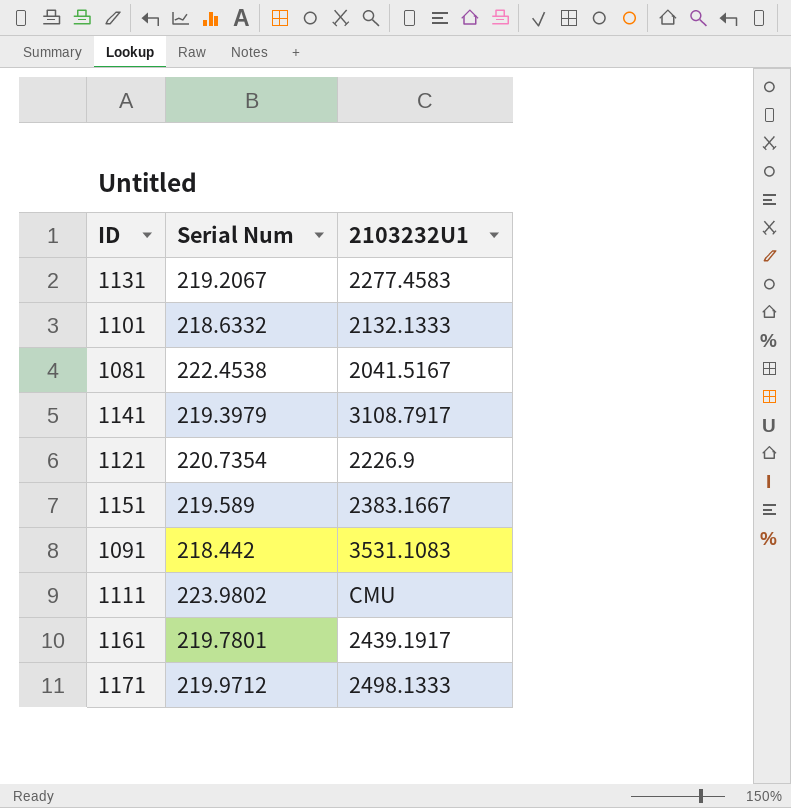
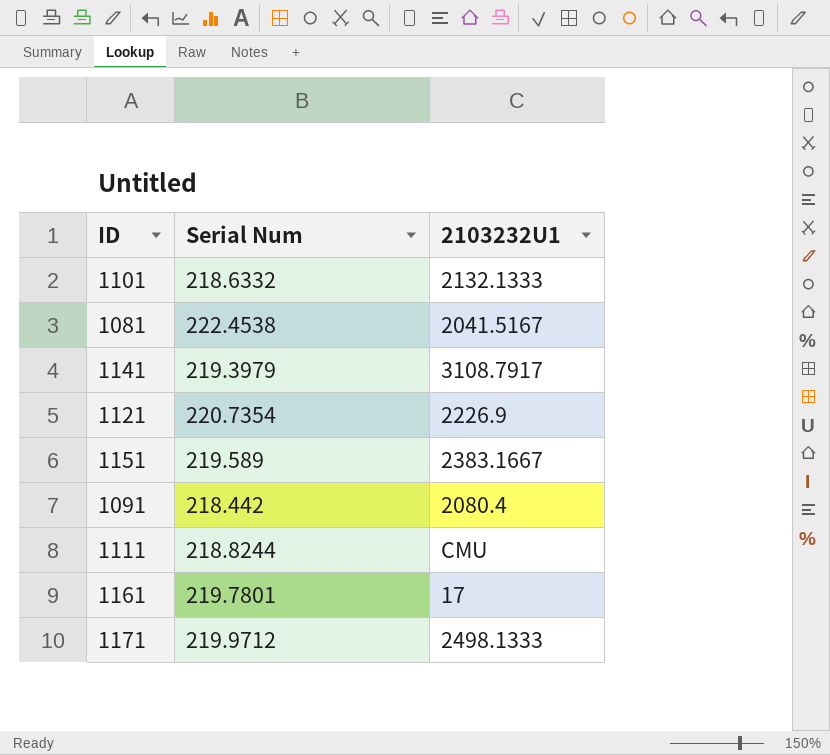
row 1131: 219.2067 | 2277.4583 -> none
1091 | 2103232U1: 3531.1083 -> 2080.4
1111 | Serial Num: 223.9802 -> 218.8244
1161 | 2103232U1: 2439.1917 -> 17

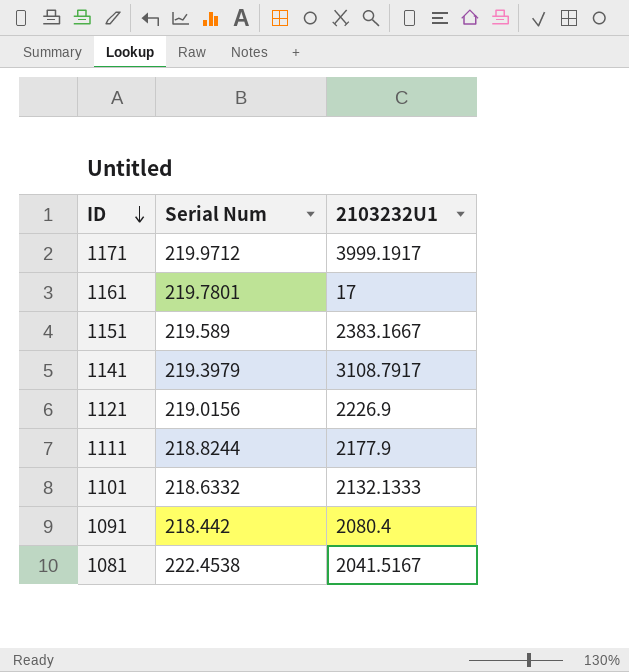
row order: none -> ID descending
1171 | 2103232U1: 2498.1333 -> 3999.1917
1121 | Serial Num: 220.7354 -> 219.0156
1111 | 2103232U1: CMU -> 2177.9

